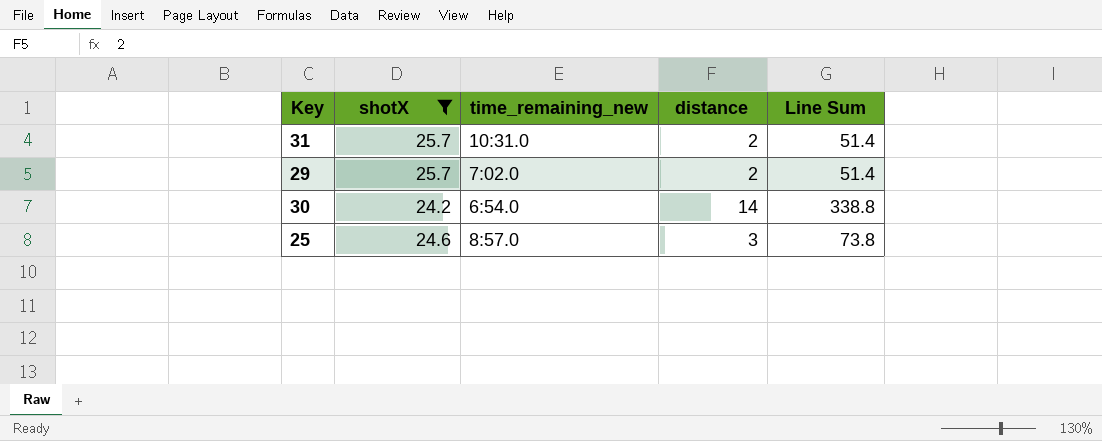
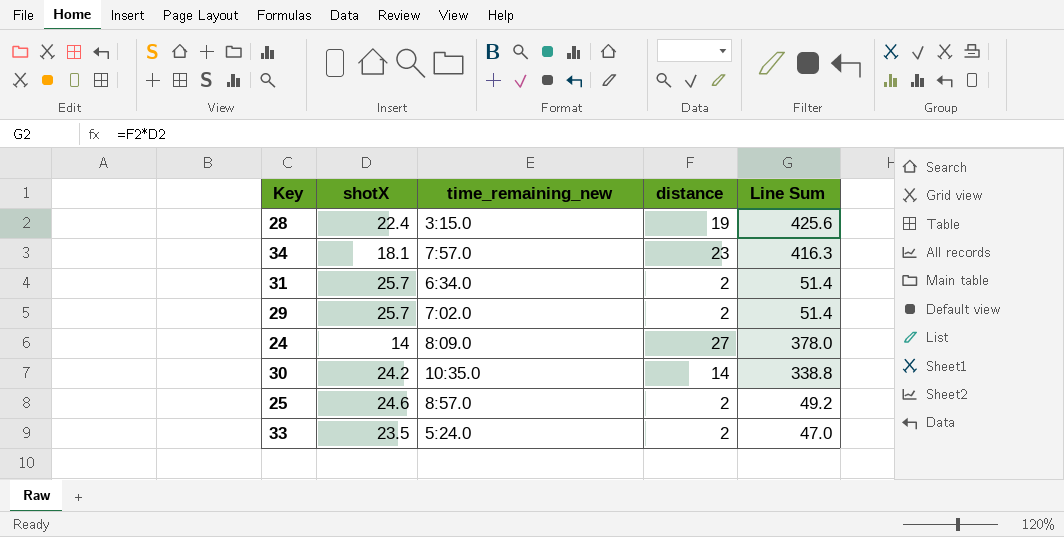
filter: shotX >= 24.2 -> none
31 | time_remaining_new: 10:31.0 -> 6:34.0
30 | time_remaining_new: 6:54.0 -> 10:35.0
25 | distance: 3 -> 2
25 | Line Sum: 73.8 -> 49.2

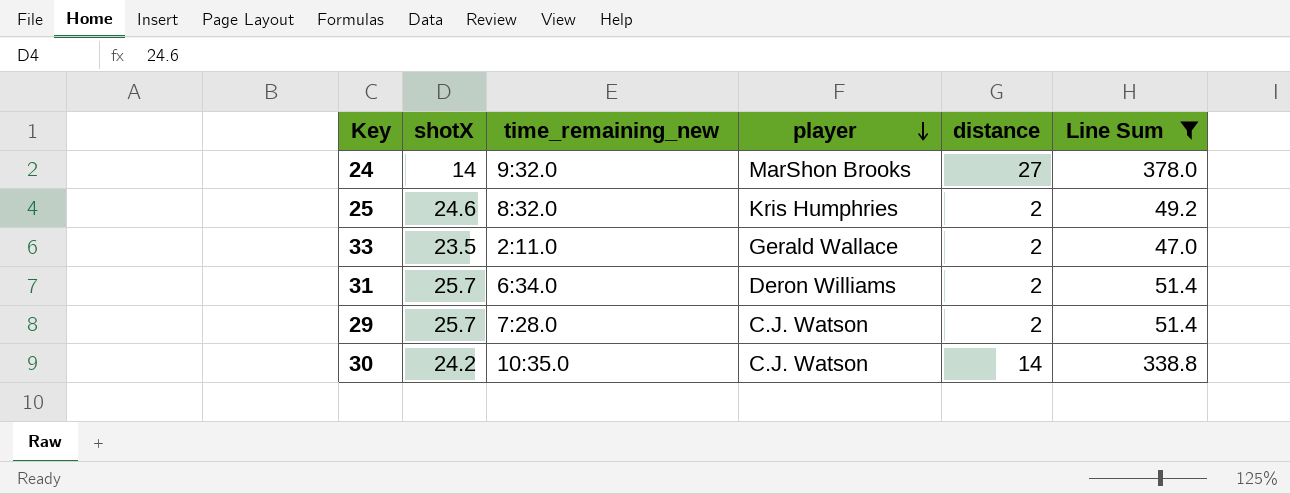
filter: none -> Line Sum <= 378.0
row order: none -> player descending
column player | position: none -> 4
24 | time_remaining_new: 8:09.0 -> 9:32.0
25 | time_remaining_new: 8:57.0 -> 8:32.0
33 | time_remaining_new: 5:24.0 -> 2:11.0
29 | time_remaining_new: 7:02.0 -> 7:28.0

